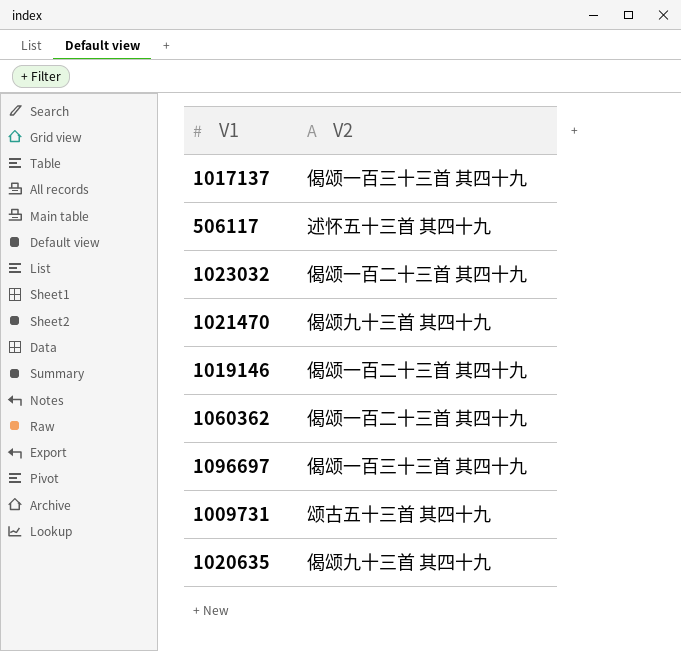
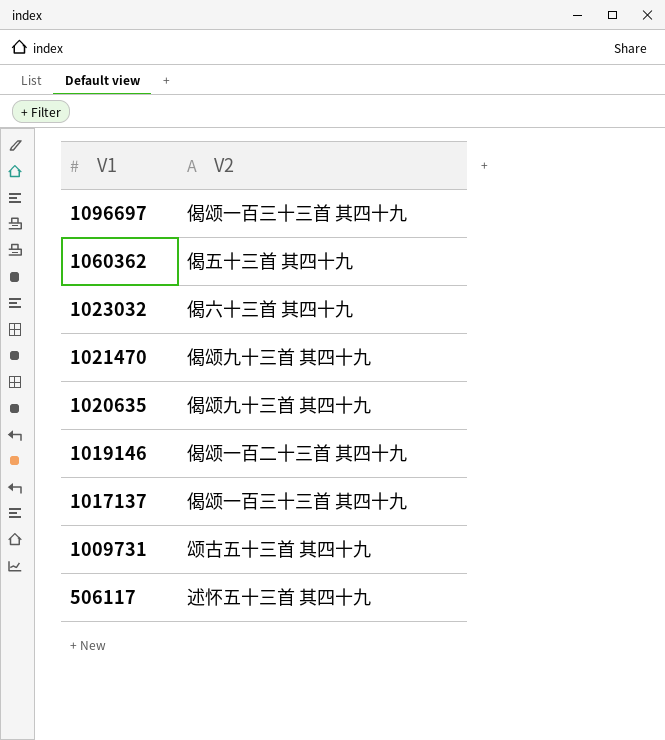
row order: none -> V1 descending
1060362 | V2: 偈颂一百二十三首 其四十九 -> 偈五十三首 其四十九
1023032 | V2: 偈颂一百二十三首 其四十九 -> 偈六十三首 其四十九

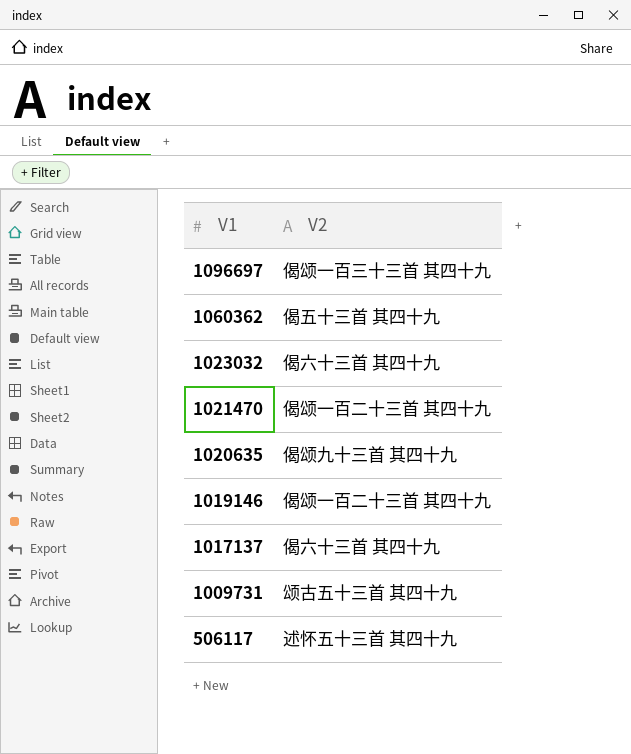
1021470 | V2: 偈颂九十三首 其四十九 -> 偈颂一百二十三首 其四十九
1017137 | V2: 偈颂一百三十三首 其四十九 -> 偈六十三首 其四十九

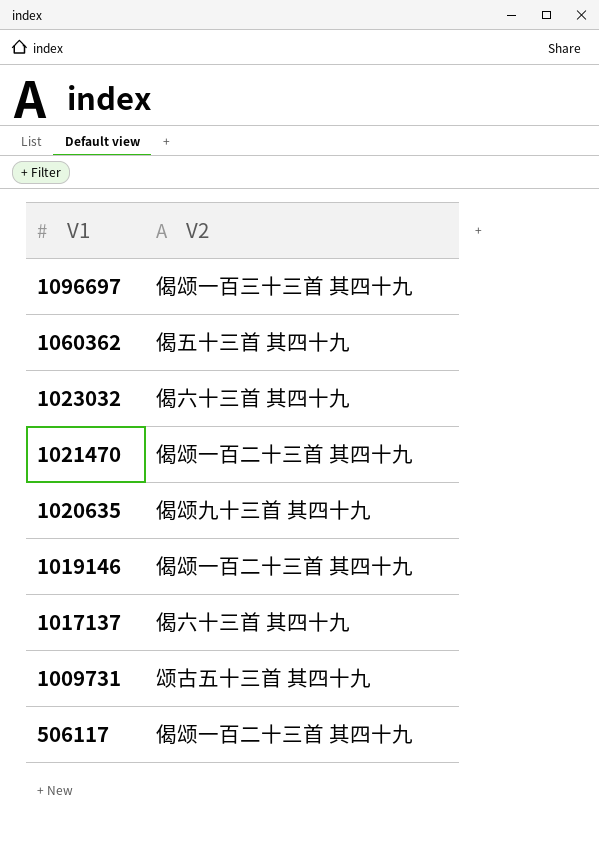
506117 | V2: 述怀五十三首 其四十九 -> 偈颂一百二十三首 其四十九

